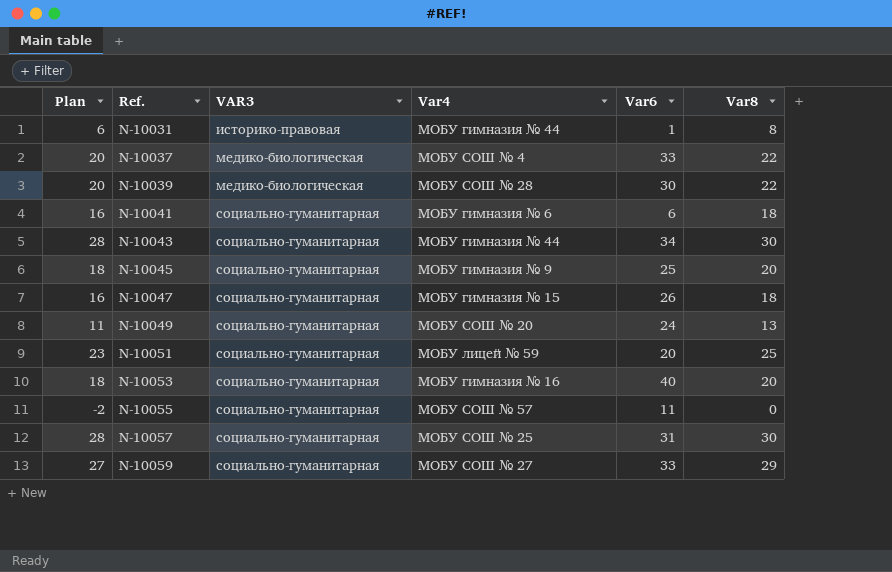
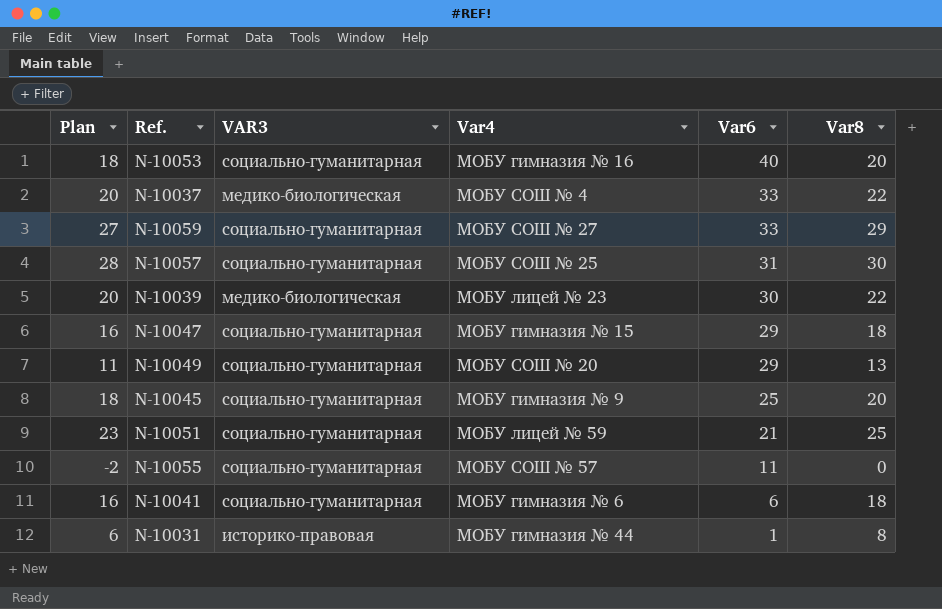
row order: Ref. ascending -> Var6 descending
row N-10043: 28 | социально-гуманитарная | МОБУ гимназия № 44 | 34 | 30 -> none
N-10039 | Var4: МОБУ СОШ № 28 -> МОБУ лицей № 23
N-10047 | Var6: 26 -> 29
N-10049 | Var6: 24 -> 29
N-10051 | Var6: 20 -> 21

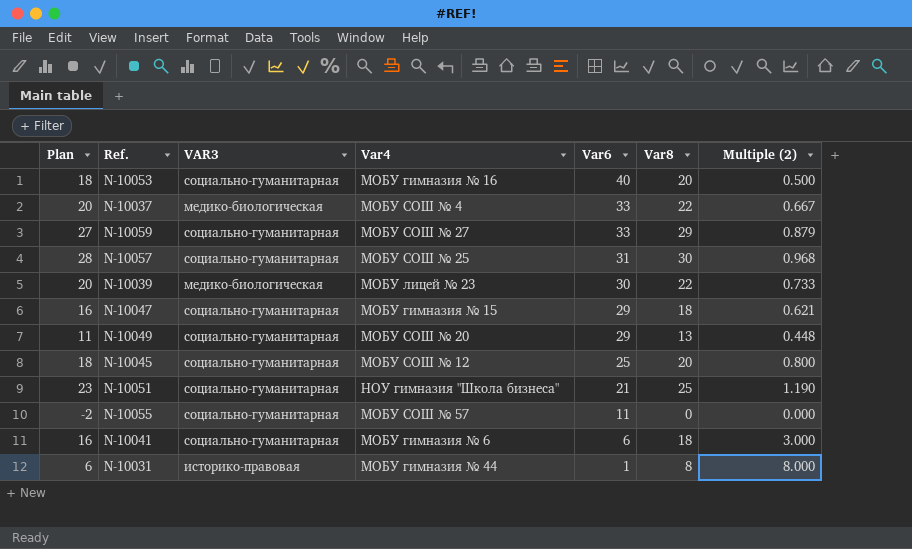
column Multiple (2) | formula: none -> [Var8] / [Var6]
N-10045 | Var4: МОБУ гимназия № 9 -> МОБУ СОШ № 12
N-10051 | Var4: МОБУ лицей № 59 -> НОУ гимназия "Школа бизнеса"

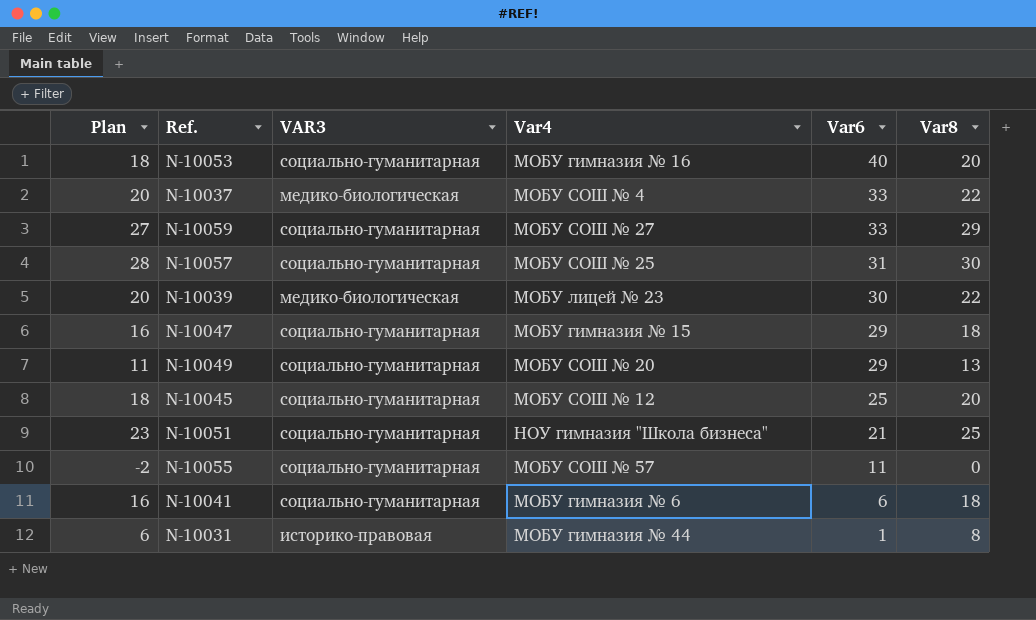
column Multiple (2) | formula: [Var8] / [Var6] -> none

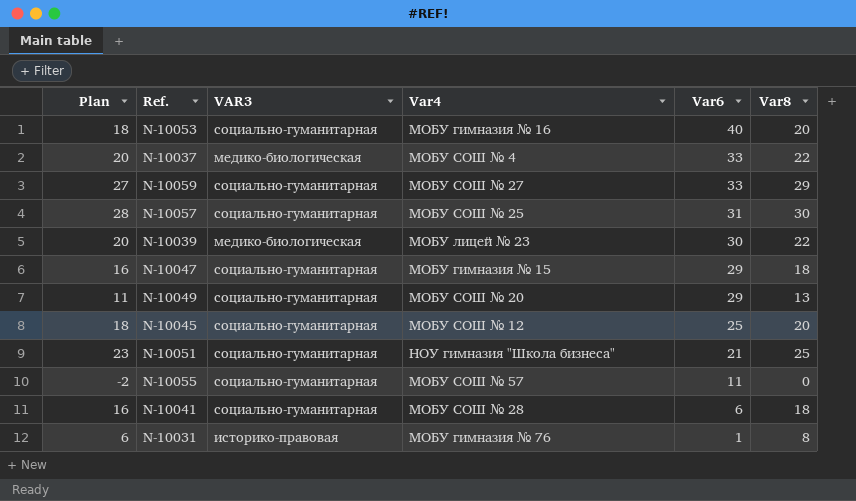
N-10041 | Var4: МОБУ гимназия № 6 -> МОБУ СОШ № 28
N-10031 | Var4: МОБУ гимназия № 44 -> МОБУ гимназия № 76

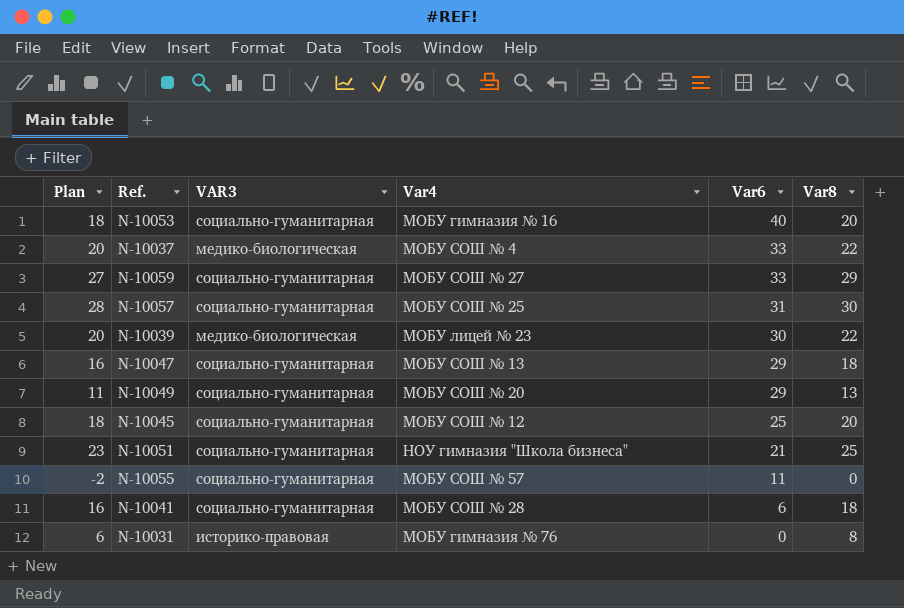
N-10047 | Var4: МОБУ гимназия № 15 -> МОБУ СОШ № 13
N-10031 | Var6: 1 -> 0

